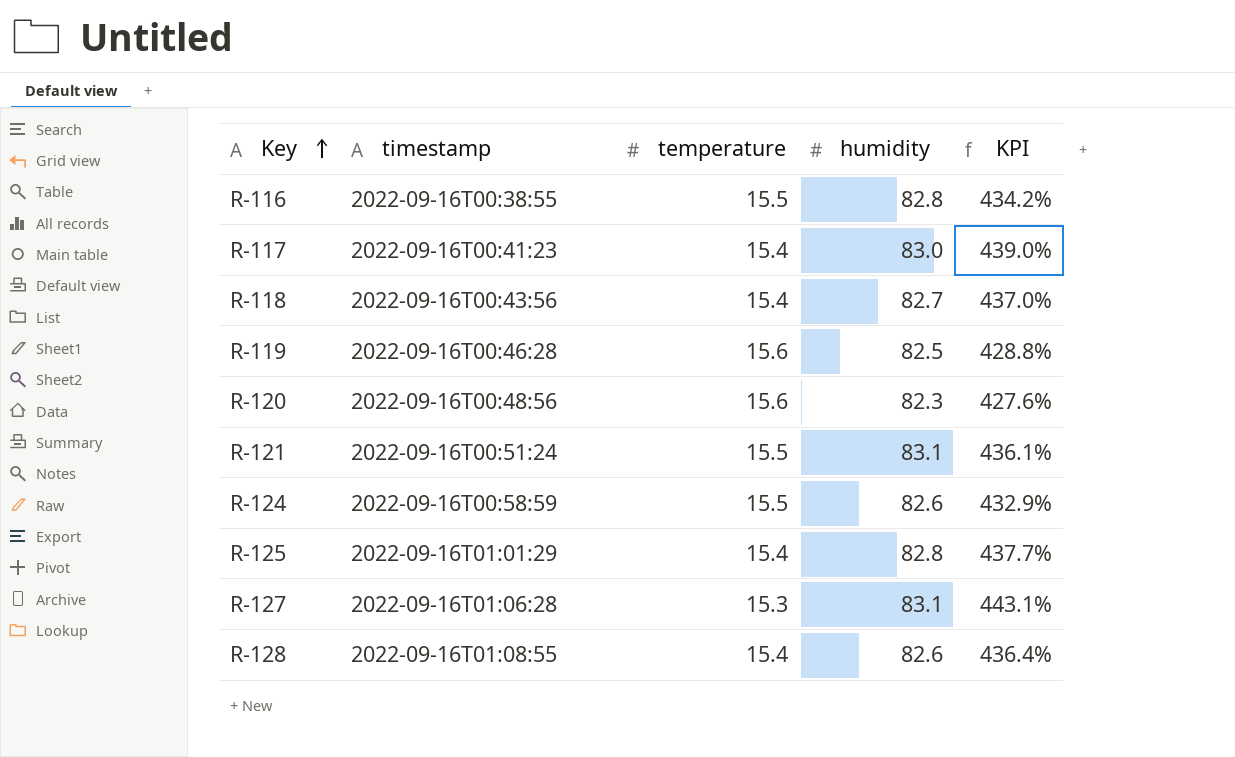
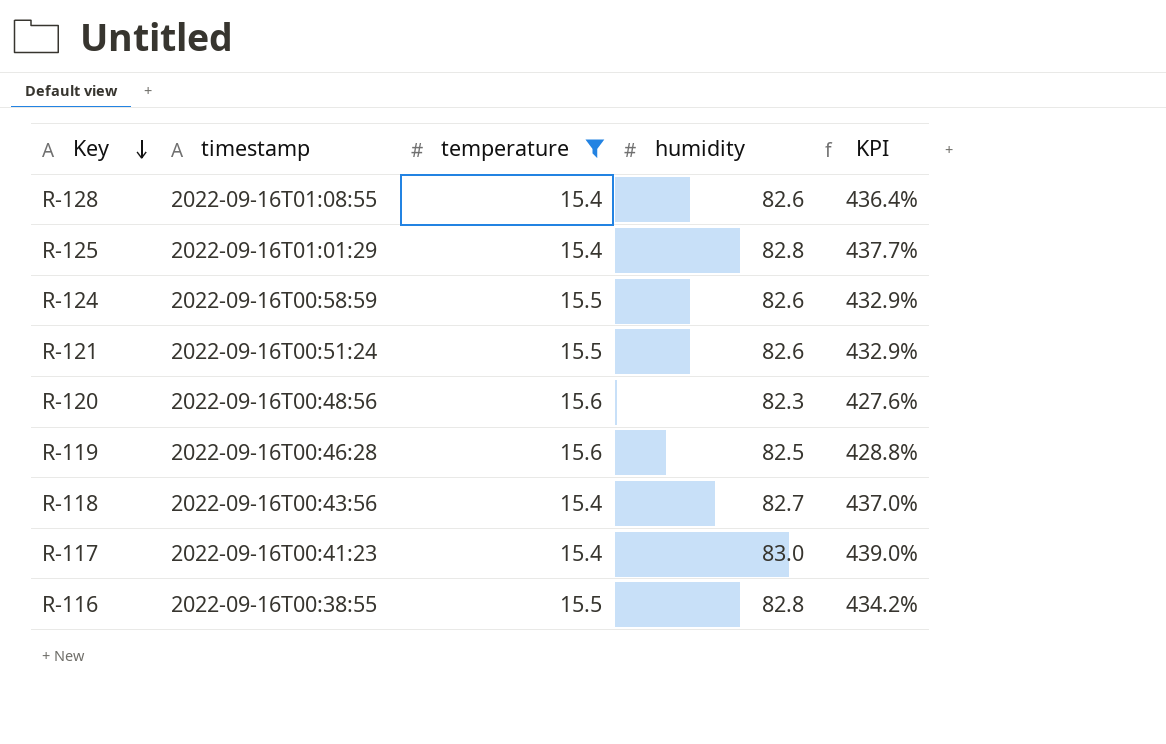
filter: none -> temperature != 15.3
row order: Key ascending -> Key descending
R-121 | humidity: 83.1 -> 82.6
R-121 | KPI: 436.1% -> 432.9%

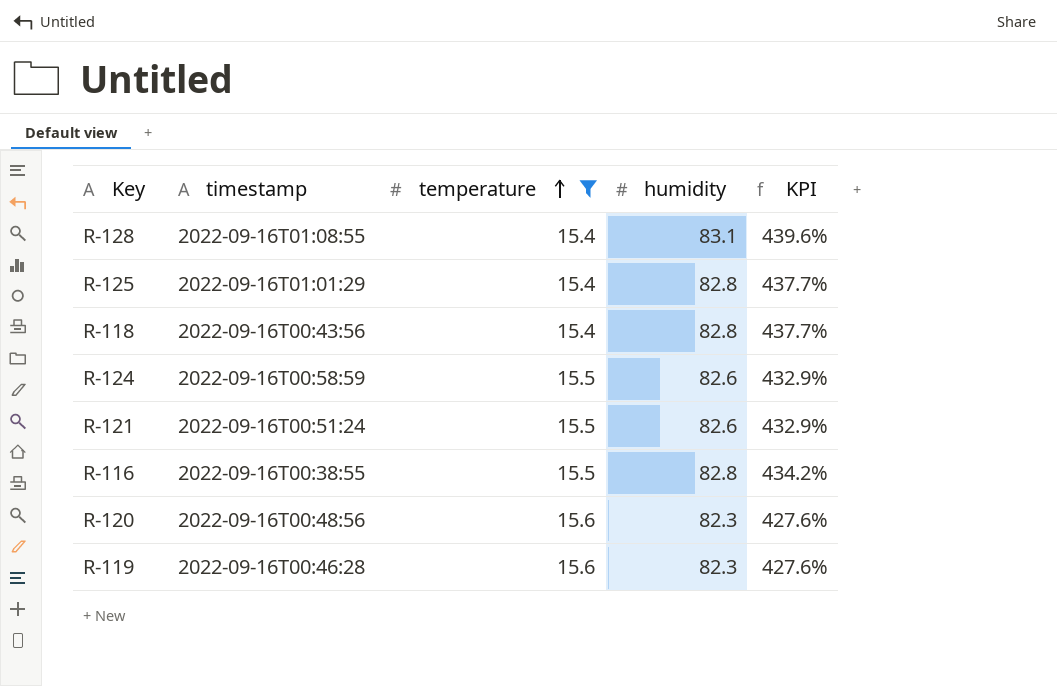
row order: Key descending -> temperature ascending
row R-117: 2022-09-16T00:41:23 | 15.4 | 83.0 | 439.0% -> none
R-128 | humidity: 82.6 -> 83.1
R-128 | KPI: 436.4% -> 439.6%
R-118 | humidity: 82.7 -> 82.8
R-118 | KPI: 437.0% -> 437.7%
R-119 | humidity: 82.5 -> 82.3
R-119 | KPI: 428.8% -> 427.6%

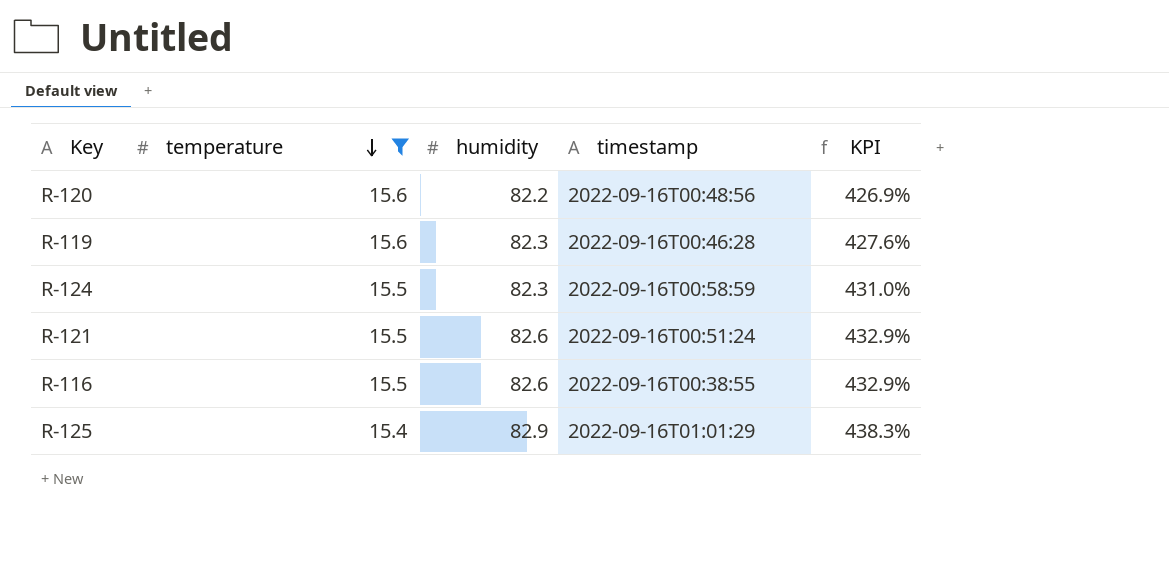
row order: temperature ascending -> temperature descending
column timestamp | position: 2 -> 4
row R-128: 2022-09-16T01:08:55 | 15.4 | 83.1 | 439.6% -> none
row R-118: 2022-09-16T00:43:56 | 15.4 | 82.8 | 437.7% -> none
R-120 | humidity: 82.3 -> 82.2
R-120 | KPI: 427.6% -> 426.9%
R-124 | humidity: 82.6 -> 82.3
R-124 | KPI: 432.9% -> 431.0%
R-116 | humidity: 82.8 -> 82.6
R-116 | KPI: 434.2% -> 432.9%
R-125 | humidity: 82.8 -> 82.9
R-125 | KPI: 437.7% -> 438.3%

